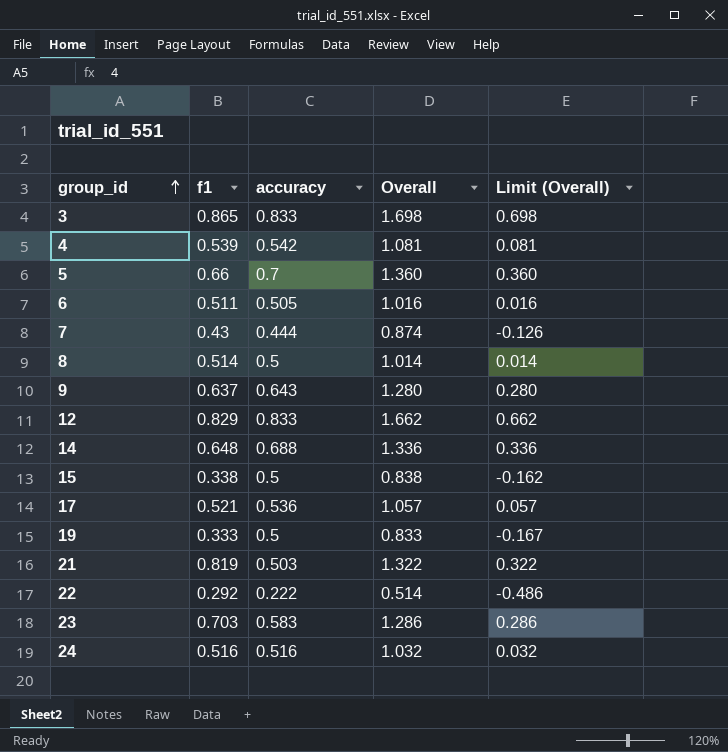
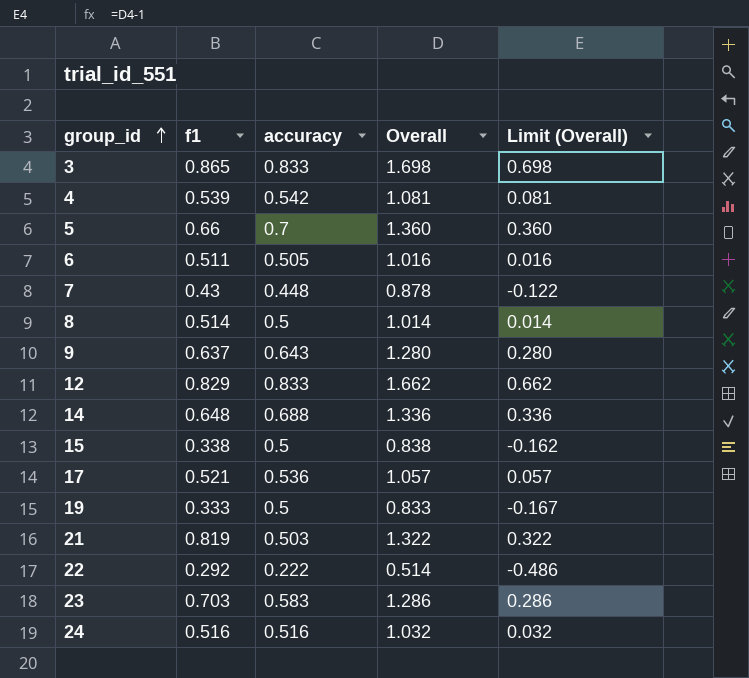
7 | accuracy: 0.444 -> 0.448
7 | Overall: 0.874 -> 0.878
7 | Limit (Overall): -0.126 -> -0.122

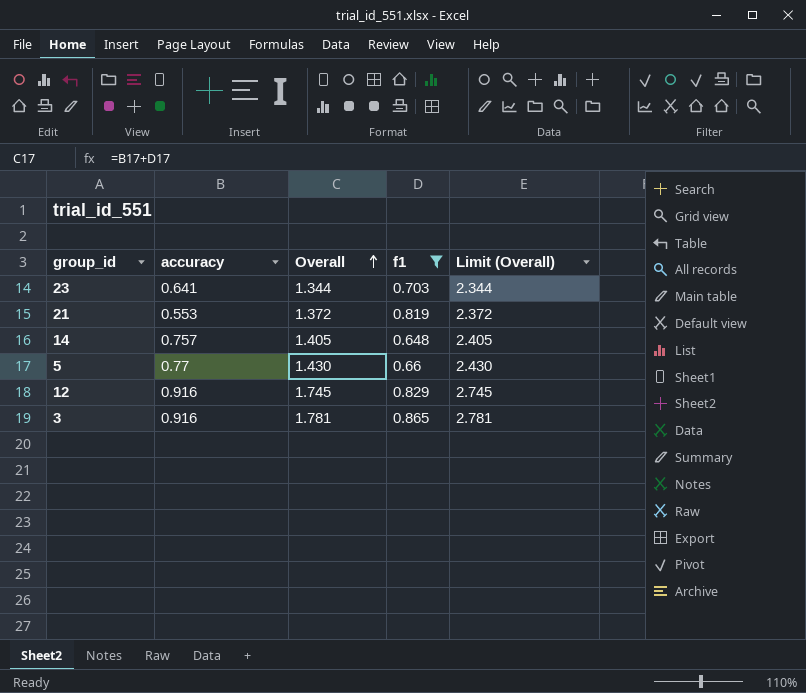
filter: none -> f1 >= 0.648
row order: group_id ascending -> Overall ascending
column f1 | position: 2 -> 4
column Limit (Overall) | formula: [Overall] - 1 -> [Overall] + 1
23 | accuracy: 0.583 -> 0.641
23 | Overall: 1.286 -> 1.344
21 | accuracy: 0.503 -> 0.553
21 | Overall: 1.322 -> 1.372
14 | accuracy: 0.688 -> 0.757
14 | Overall: 1.336 -> 1.405
5 | accuracy: 0.7 -> 0.77
5 | Overall: 1.360 -> 1.430
12 | accuracy: 0.833 -> 0.916
12 | Overall: 1.662 -> 1.745
3 | accuracy: 0.833 -> 0.916
3 | Overall: 1.698 -> 1.781

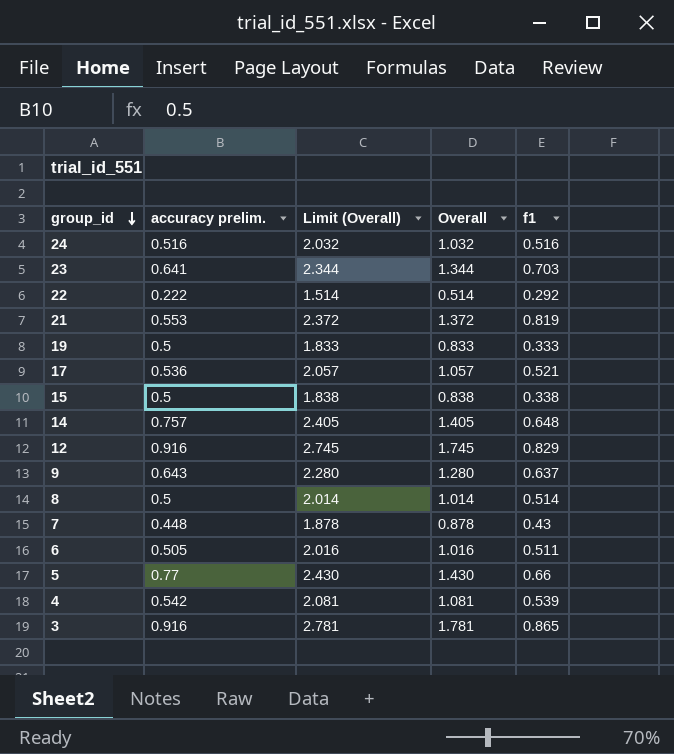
filter: f1 >= 0.648 -> none
row order: Overall ascending -> group_id descending
column name: accuracy -> accuracy prelim.
column Limit (Overall) | position: 5 -> 3

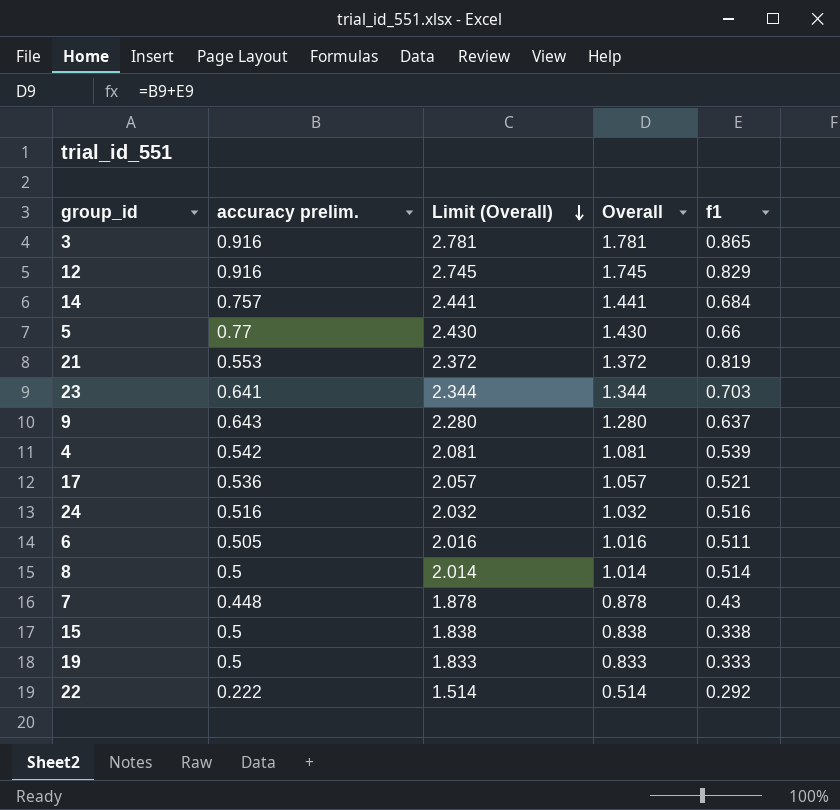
row order: group_id descending -> Limit (Overall) descending
14 | Limit (Overall): 2.405 -> 2.441
14 | Overall: 1.405 -> 1.441
14 | f1: 0.648 -> 0.684

